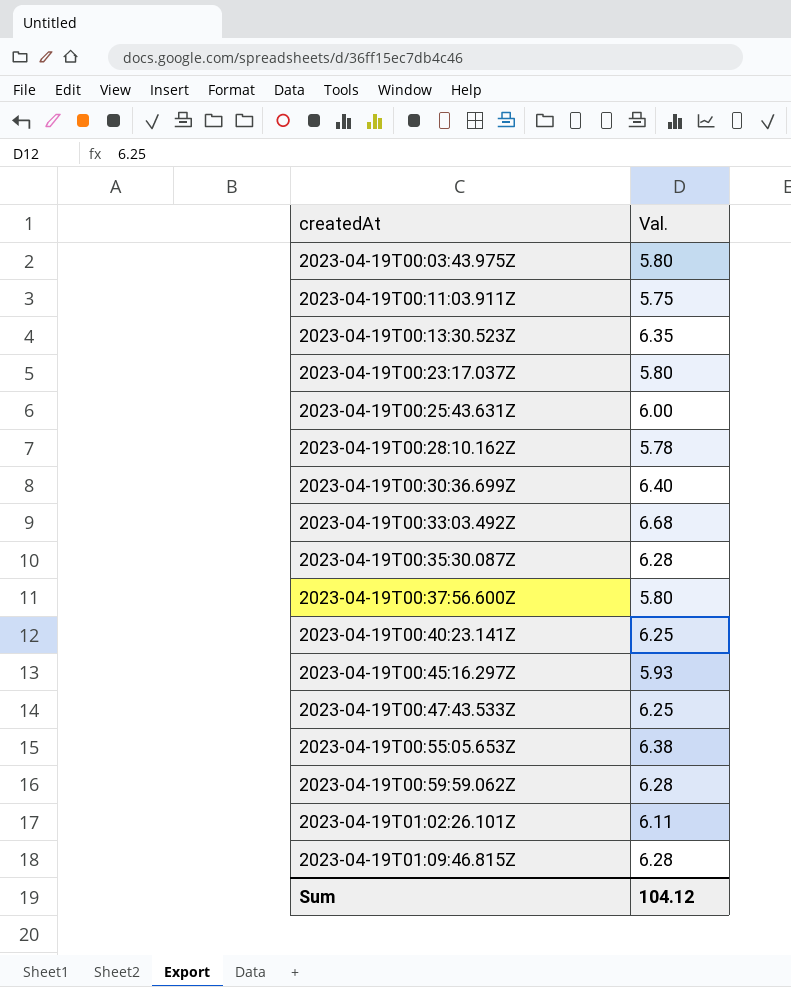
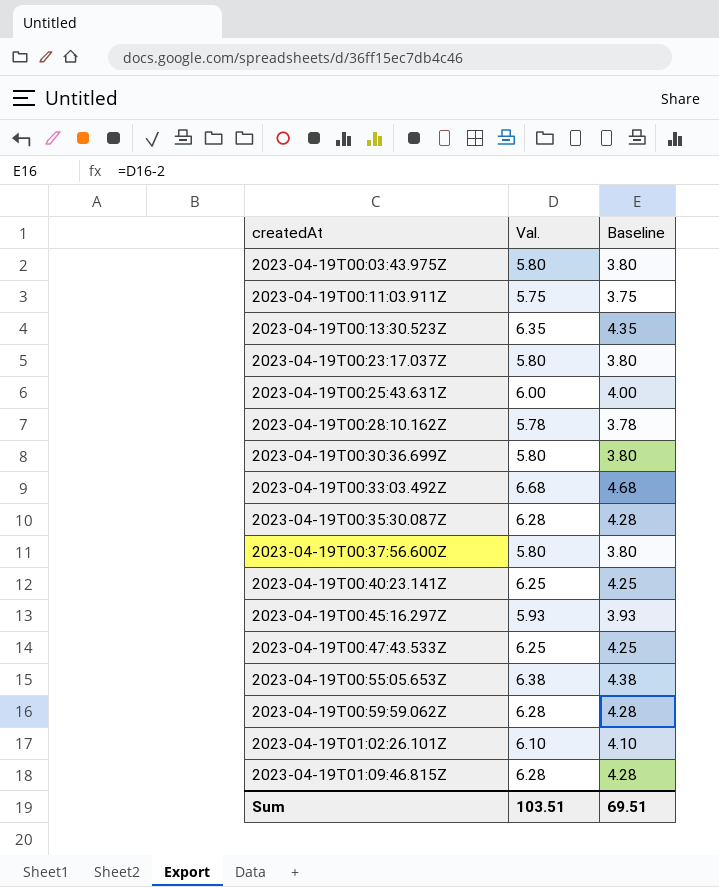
column Baseline | formula: none -> [Val.] - 2
2023-04-19T00:30:36.699Z | Val.: 6.40 -> 5.80
2023-04-19T01:02:26.101Z | Val.: 6.11 -> 6.10
Sum | Val.: 104.12 -> 103.51

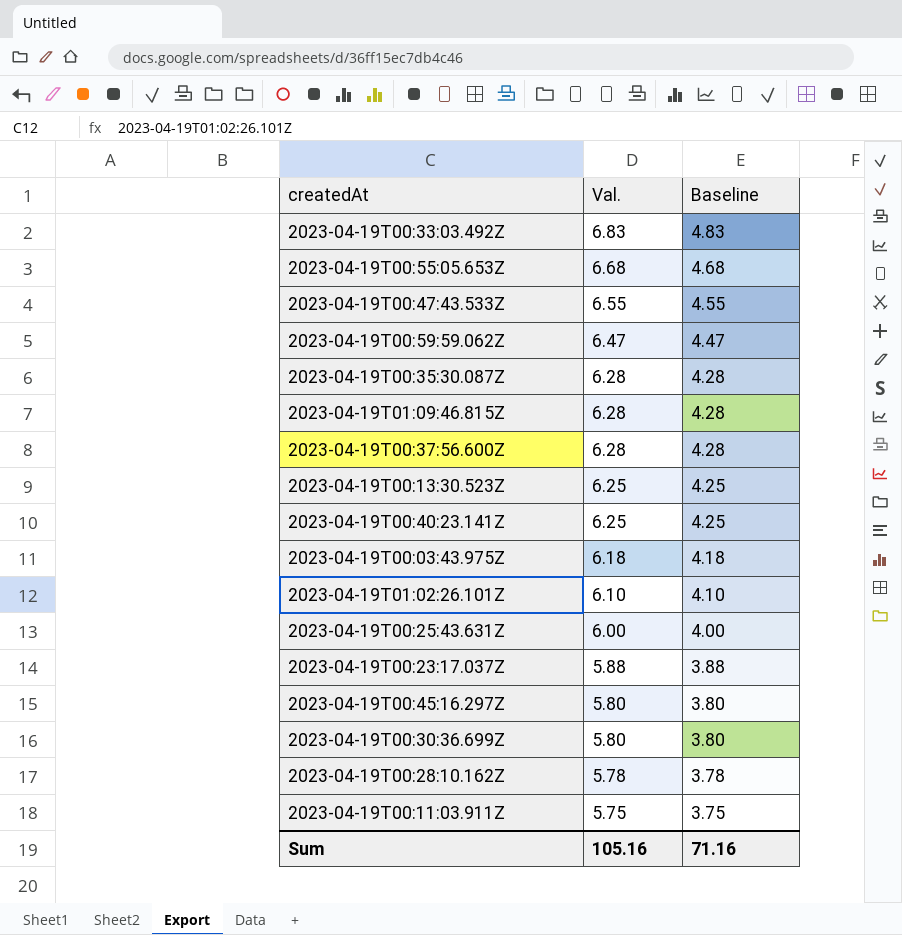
row order: createdAt ascending -> Val. descending
2023-04-19T00:33:03.492Z | Val.: 6.68 -> 6.83
2023-04-19T00:33:03.492Z | Baseline: 4.68 -> 4.83
2023-04-19T00:55:05.653Z | Val.: 6.38 -> 6.68
2023-04-19T00:55:05.653Z | Baseline: 4.38 -> 4.68
2023-04-19T00:47:43.533Z | Val.: 6.25 -> 6.55
2023-04-19T00:47:43.533Z | Baseline: 4.25 -> 4.55
2023-04-19T00:59:59.062Z | Val.: 6.28 -> 6.47
2023-04-19T00:59:59.062Z | Baseline: 4.28 -> 4.47
2023-04-19T00:37:56.600Z | Val.: 5.80 -> 6.28
2023-04-19T00:37:56.600Z | Baseline: 3.80 -> 4.28
2023-04-19T00:13:30.523Z | Val.: 6.35 -> 6.25
2023-04-19T00:13:30.523Z | Baseline: 4.35 -> 4.25
2023-04-19T00:03:43.975Z | Val.: 5.80 -> 6.18
2023-04-19T00:03:43.975Z | Baseline: 3.80 -> 4.18
2023-04-19T00:23:17.037Z | Val.: 5.80 -> 5.88
2023-04-19T00:23:17.037Z | Baseline: 3.80 -> 3.88
2023-04-19T00:45:16.297Z | Val.: 5.93 -> 5.80
2023-04-19T00:45:16.297Z | Baseline: 3.93 -> 3.80
Sum | Val.: 103.51 -> 105.16
Sum | Baseline: 69.51 -> 71.16

